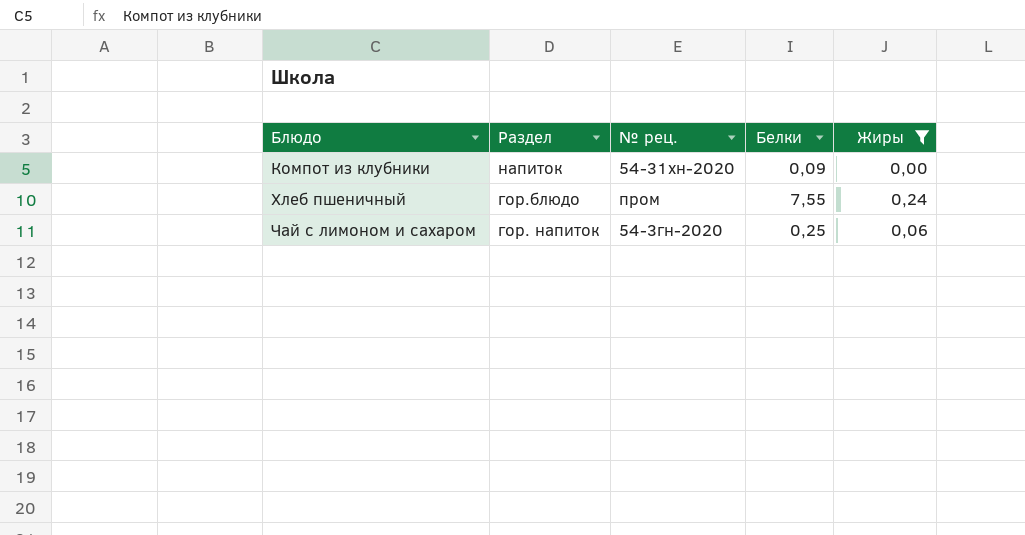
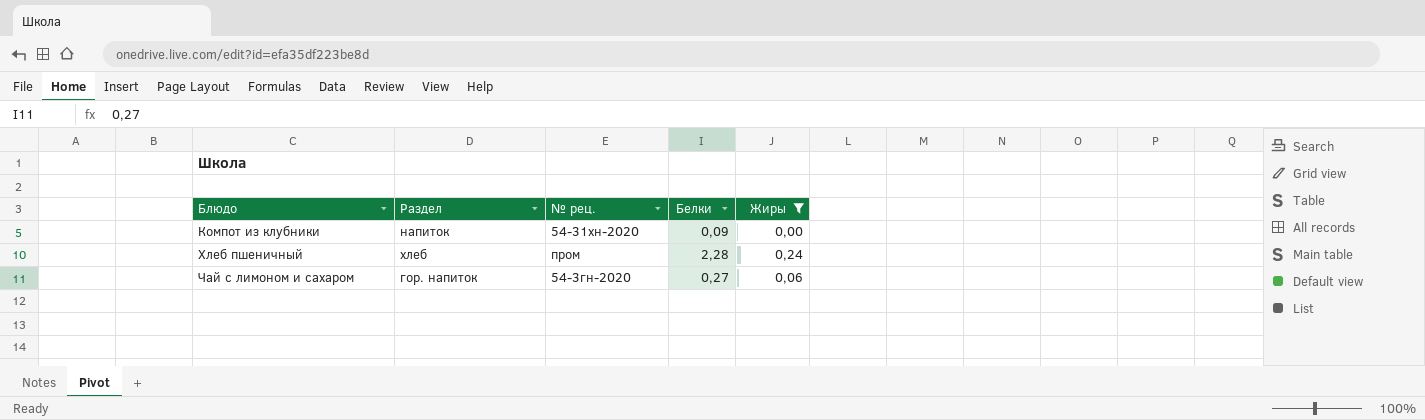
Хлеб пшеничный | Раздел: гор.блюдо -> хлеб
Хлеб пшеничный | Белки: 7,55 -> 2,28
Чай с лимоном и сахаром | Белки: 0,25 -> 0,27

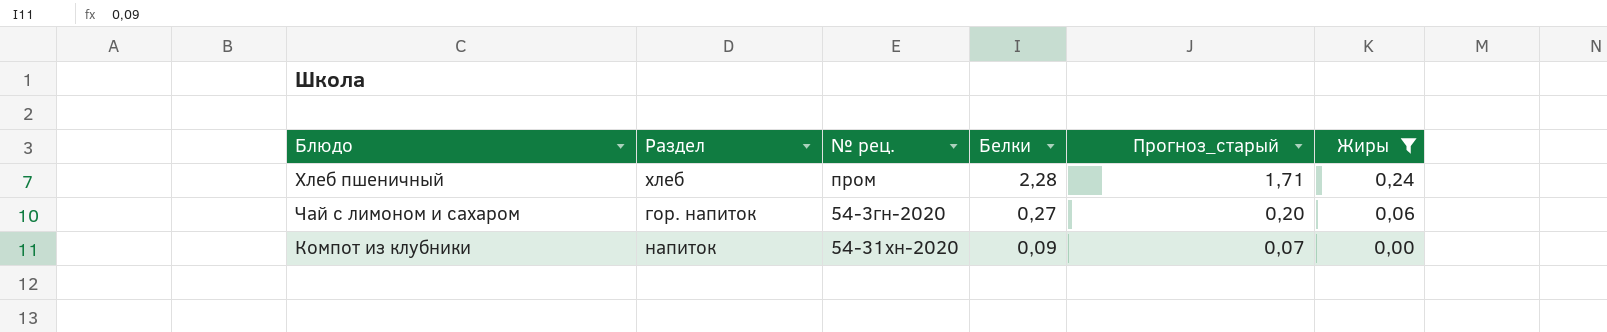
row order: Блюдо ascending -> Белки descending
column Прогноз_старый | formula: none -> [Белки] * 0,75

